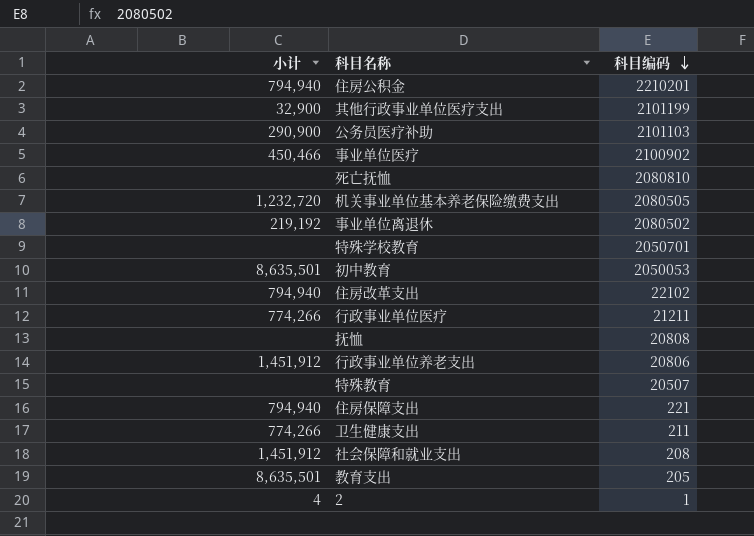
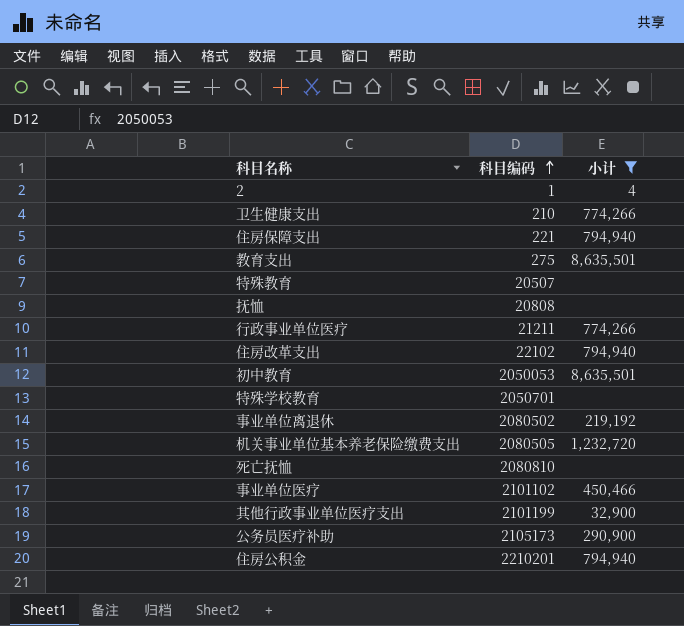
filter: none -> 小计 != 1,451,912
row order: 科目编码 descending -> 科目编码 ascending
column 小计 | position: 1 -> 3
卫生健康支出 | 科目编码: 211 -> 210
教育支出 | 科目编码: 205 -> 275
事业单位医疗 | 科目编码: 2100902 -> 2101102
公务员医疗补助 | 科目编码: 2101103 -> 2105173

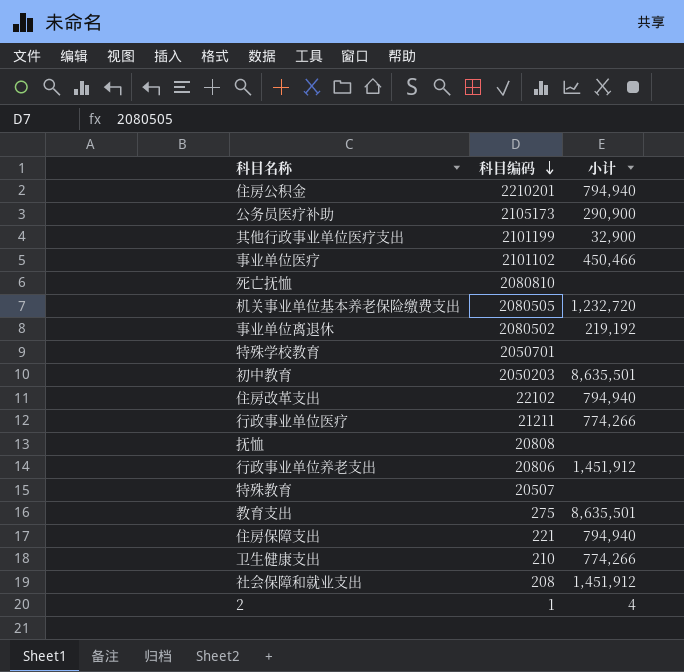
filter: 小计 != 1,451,912 -> none
row order: 科目编码 ascending -> 科目编码 descending
初中教育 | 科目编码: 2050053 -> 2050203

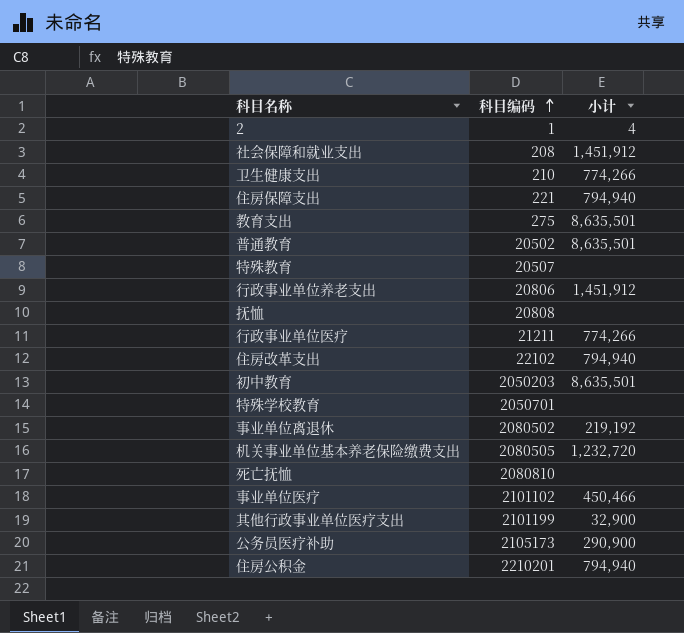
row order: 科目编码 descending -> 科目编码 ascending
row 普通教育: none -> 20502 | 8,635,501

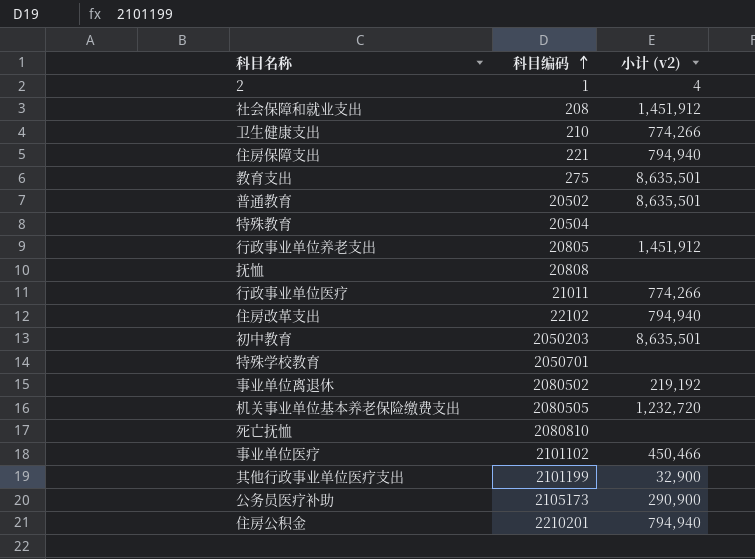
column name: 小计 -> 小计 (v2)
特殊教育 | 科目编码: 20507 -> 20504
行政事业单位养老支出 | 科目编码: 20806 -> 20805
行政事业单位医疗 | 科目编码: 21211 -> 21011

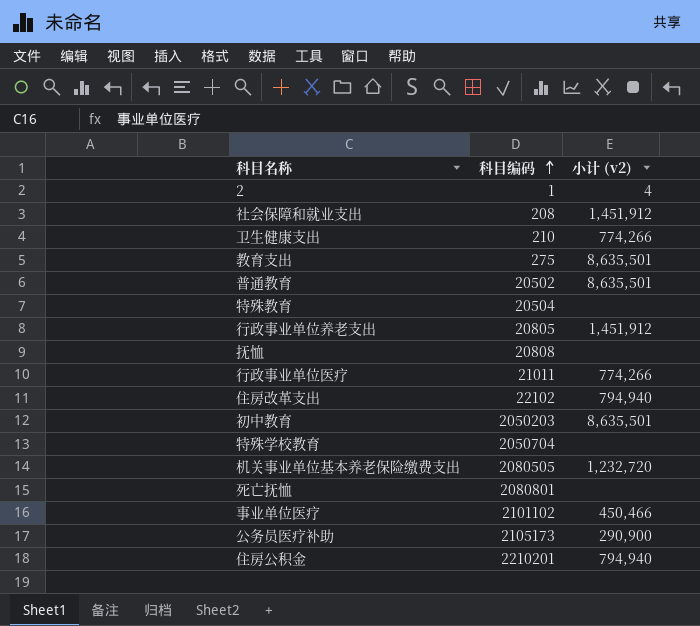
row 住房保障支出: 221 | 794,940 -> none
row 事业单位离退休: 2080502 | 219,192 -> none
row 其他行政事业单位医疗支出: 2101199 | 32,900 -> none
特殊学校教育 | 科目编码: 2050701 -> 2050704
死亡抚恤 | 科目编码: 2080810 -> 2080801

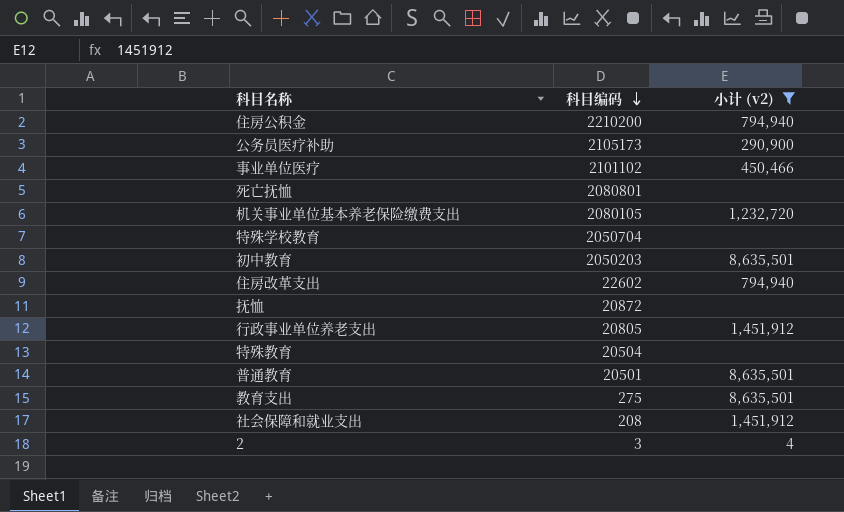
filter: none -> 小计 (v2) != 774,266
row order: 科目编码 ascending -> 科目编码 descending
住房公积金 | 科目编码: 2210201 -> 2210200
机关事业单位基本养老保险缴费支出 | 科目编码: 2080505 -> 2080105
住房改革支出 | 科目编码: 22102 -> 22602
抚恤 | 科目编码: 20808 -> 20872
普通教育 | 科目编码: 20502 -> 20501
2 | 科目编码: 1 -> 3

